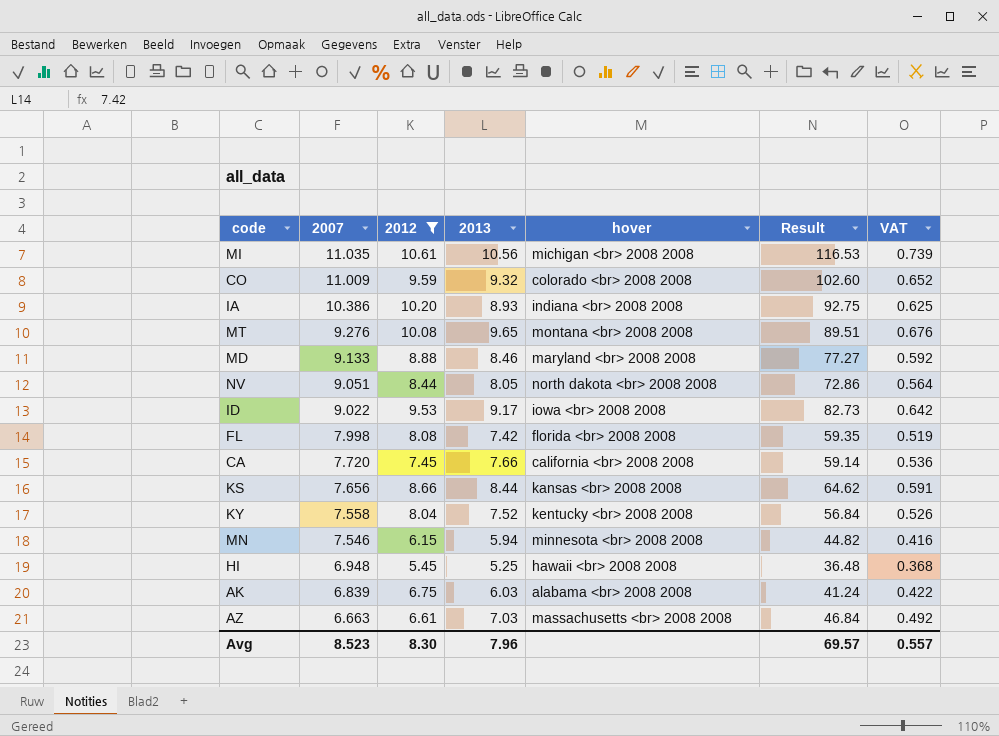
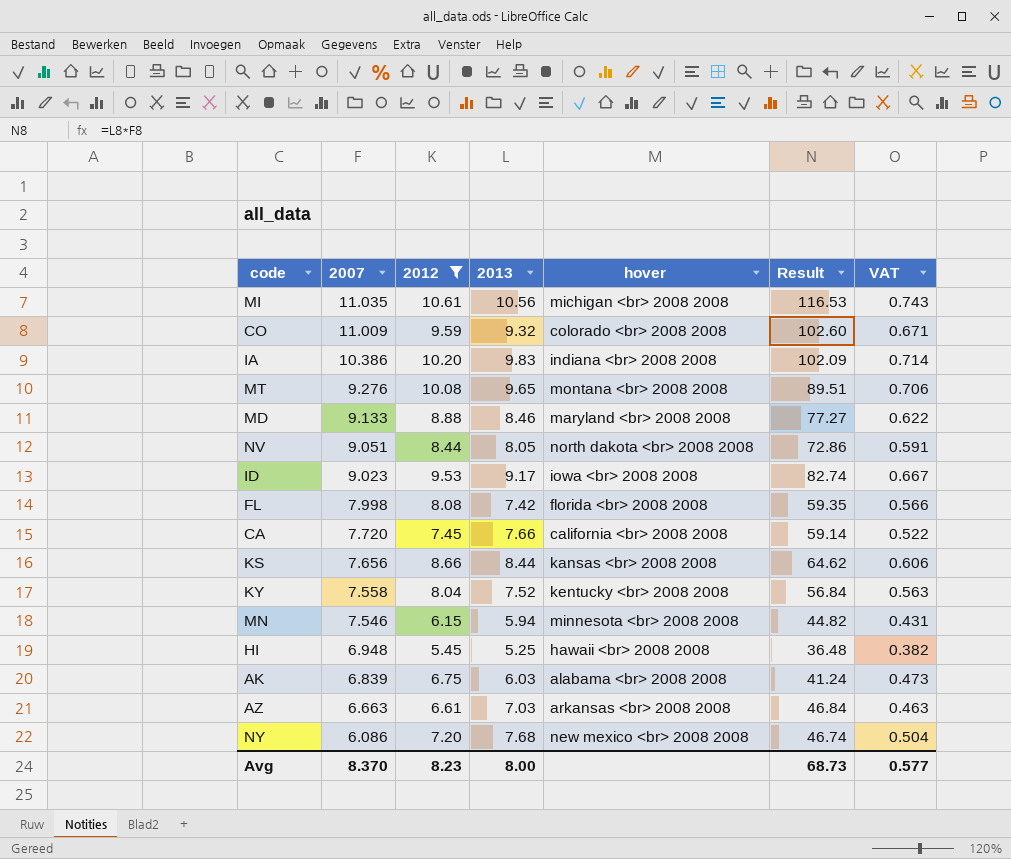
column VAT | formula: [2013] * 0.07 -> [2012] * 0.07
IA | 2013: 8.93 -> 9.83
IA | Result: 92.75 -> 102.09
ID | 2007: 9.022 -> 9.023
ID | Result: 82.73 -> 82.74
AZ | hover: massachusetts <br> 2008 2008 -> arkansas <br> 2008 2008
row NY: none -> 6.086 | 7.20 | 7.68 | new mexico <br> 2008 2008 | 46.74 | 0.504
Avg | 2007: 8.523 -> 8.370
Avg | 2012: 8.30 -> 8.23
Avg | 2013: 7.96 -> 8.00
Avg | Result: 69.57 -> 68.73
Avg | VAT: 0.557 -> 0.577

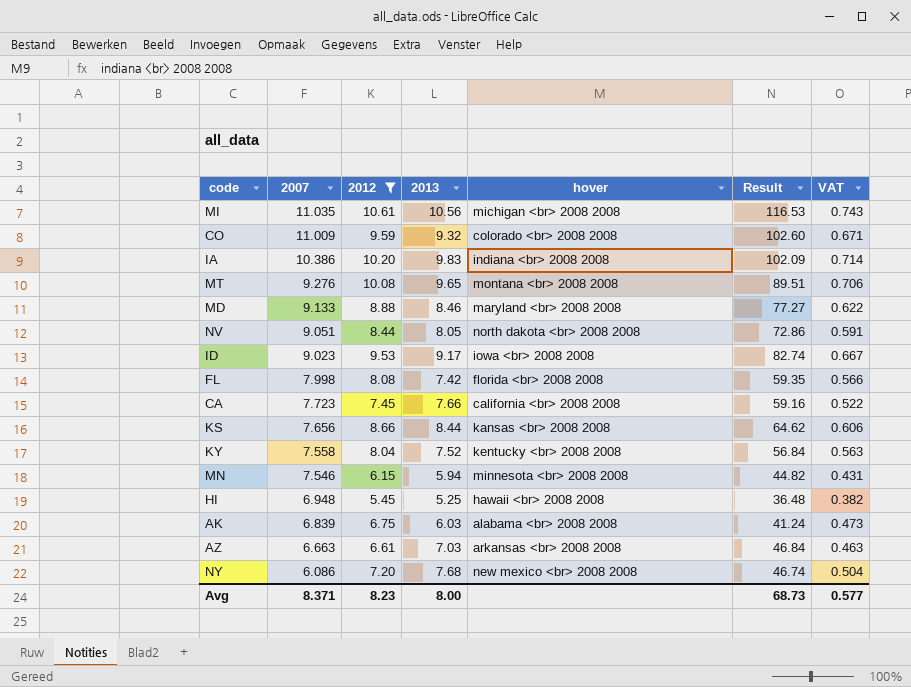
CA | 2007: 7.720 -> 7.723
CA | Result: 59.14 -> 59.16
Avg | 2007: 8.370 -> 8.371

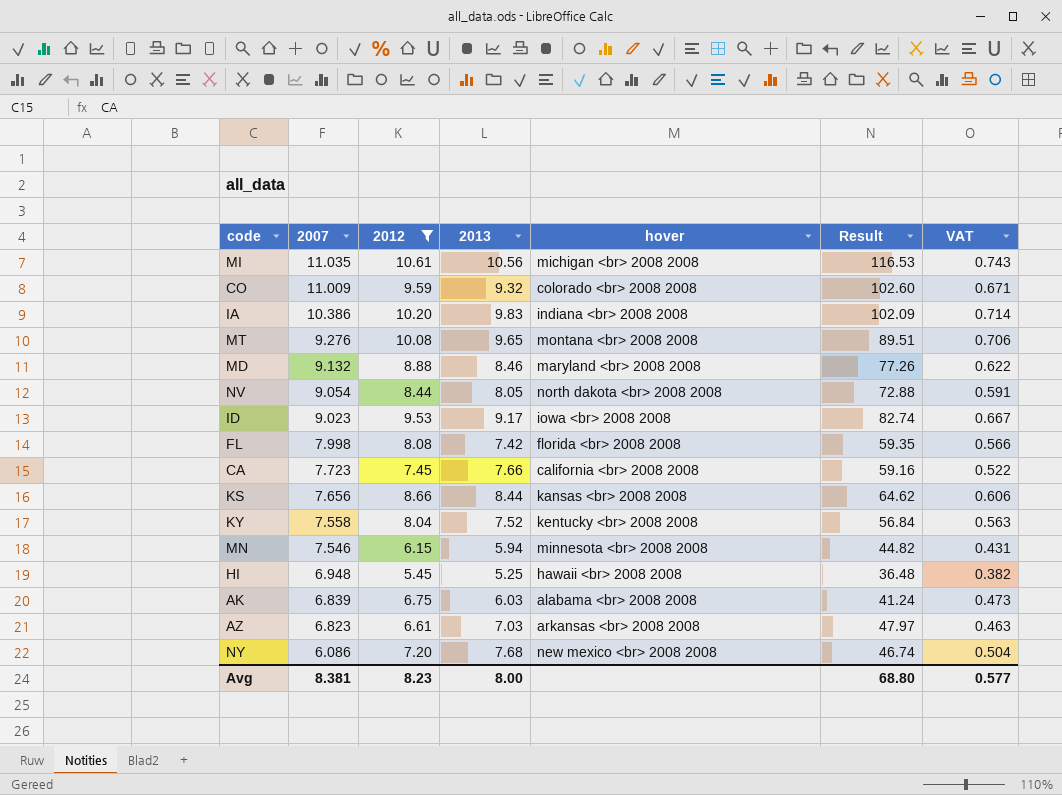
MD | 2007: 9.133 -> 9.132
MD | Result: 77.27 -> 77.26
NV | 2007: 9.051 -> 9.054
NV | Result: 72.86 -> 72.88
AZ | 2007: 6.663 -> 6.823
AZ | Result: 46.84 -> 47.97
Avg | 2007: 8.371 -> 8.381
Avg | Result: 68.73 -> 68.80

